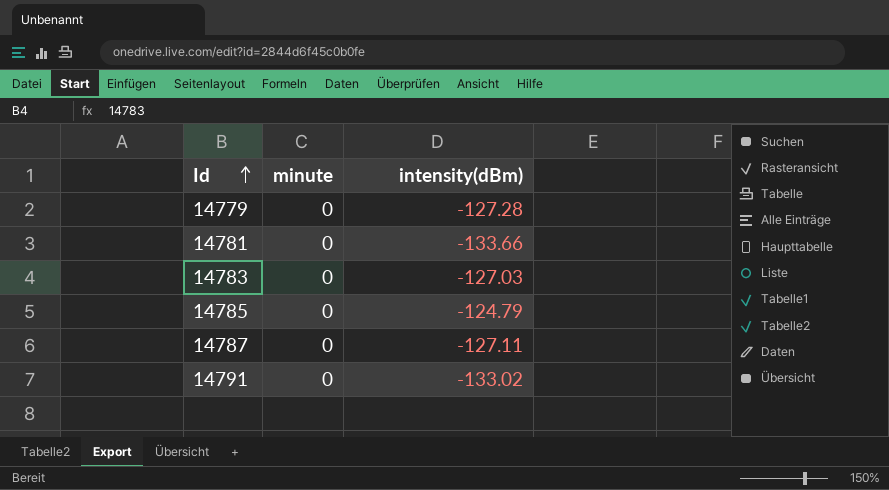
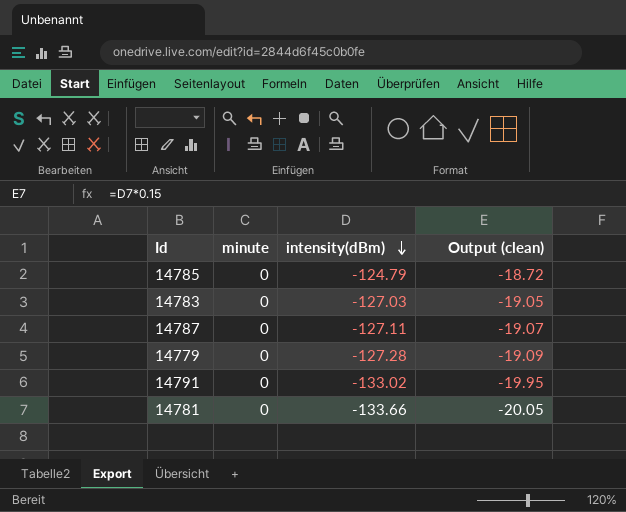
row order: Id ascending -> intensity(dBm) descending
column Output (clean) | formula: none -> [intensity(dBm)] * 0.15

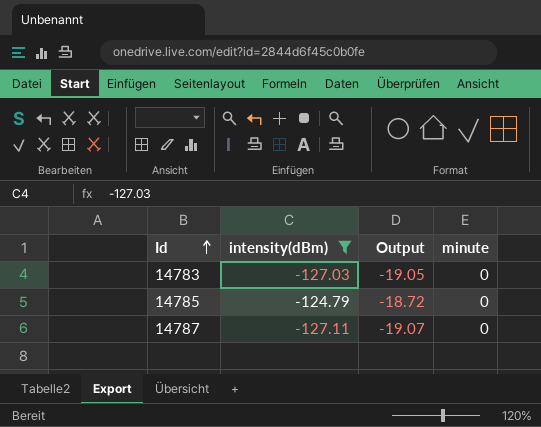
filter: none -> intensity(dBm) >= -127.11
row order: intensity(dBm) descending -> Id ascending
column name: Output (clean) -> Output
column minute | position: 2 -> 4

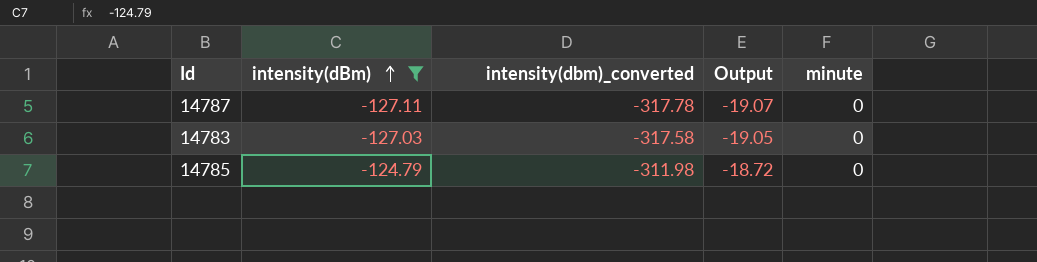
row order: Id ascending -> intensity(dBm) ascending
column intensity(dbm)_converted | formula: none -> [intensity(dBm)] * 2.5

